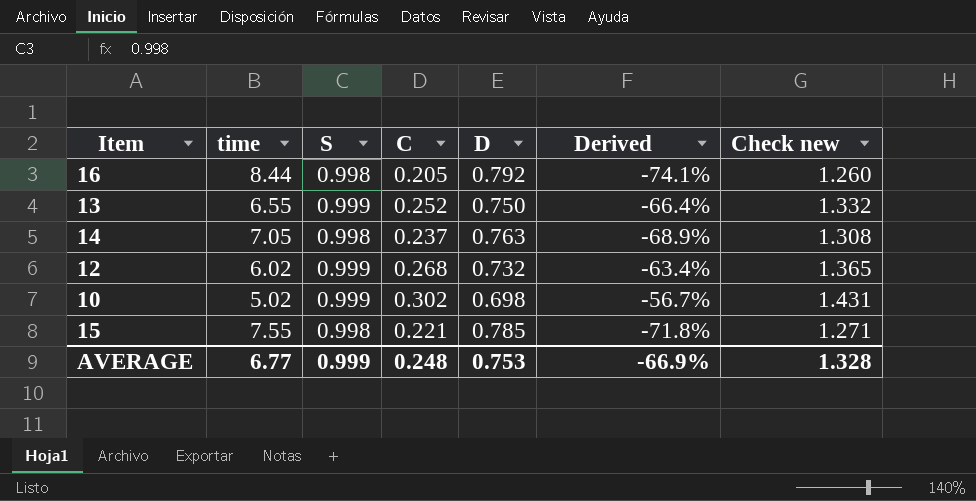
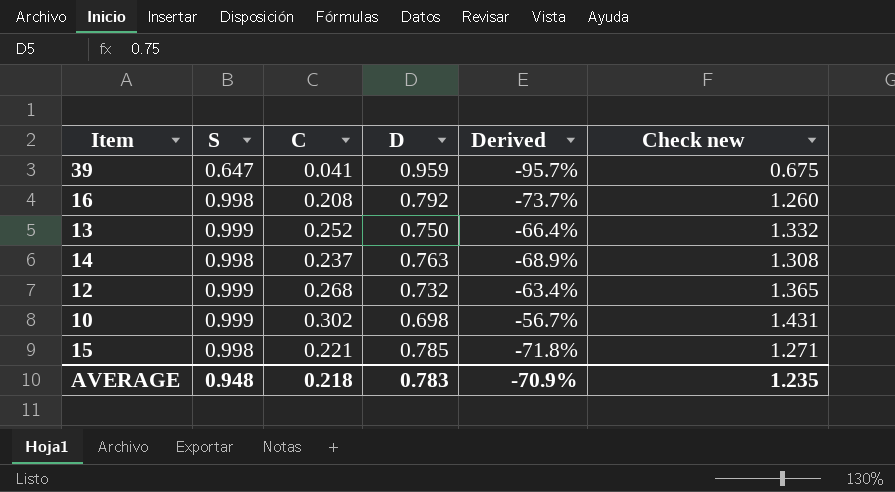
column time | position: 2 -> none
row 39: none -> 0.647 | 0.041 | 0.959 | -95.7% | 0.675
16 | C: 0.205 -> 0.208
16 | Derived: -74.1% -> -73.7%
AVERAGE | S: 0.999 -> 0.948
AVERAGE | C: 0.248 -> 0.218
AVERAGE | D: 0.753 -> 0.783
AVERAGE | Derived: -66.9% -> -70.9%
AVERAGE | Check new: 1.328 -> 1.235

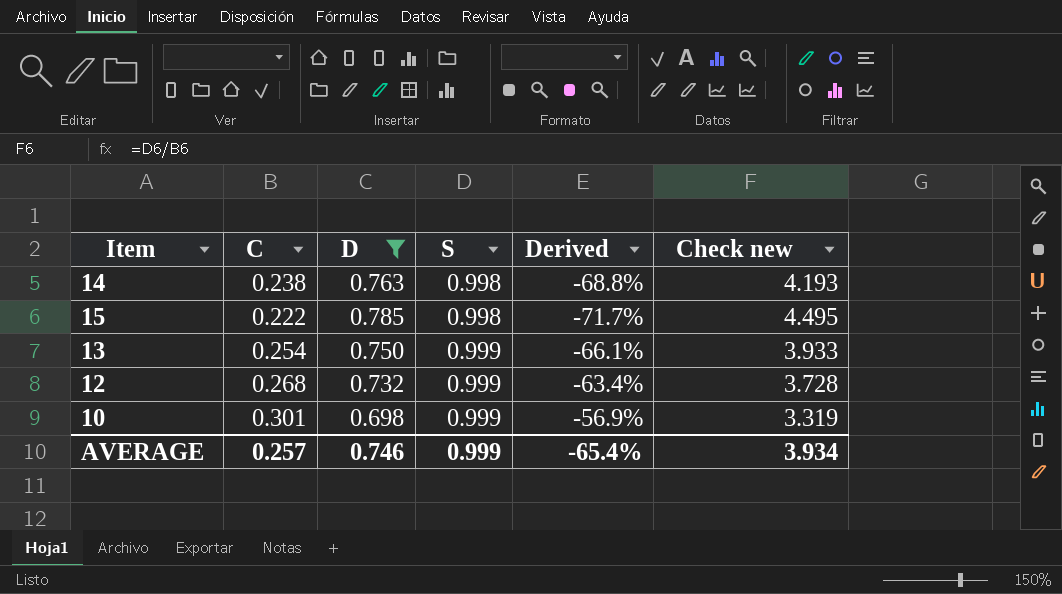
filter: none -> D <= 0.785
row order: none -> S ascending
column S | position: 2 -> 4
column Check new | formula: [S] / [D] -> [S] / [C]
14 | C: 0.237 -> 0.238
14 | Derived: -68.9% -> -68.8%
15 | C: 0.221 -> 0.222
15 | Derived: -71.8% -> -71.7%
13 | C: 0.252 -> 0.254
13 | Derived: -66.4% -> -66.1%
10 | C: 0.302 -> 0.301
10 | Derived: -56.7% -> -56.9%
AVERAGE | C: 0.218 -> 0.257
AVERAGE | D: 0.783 -> 0.746
AVERAGE | S: 0.948 -> 0.999
AVERAGE | Derived: -70.9% -> -65.4%
AVERAGE | Check new: 1.235 -> 3.934

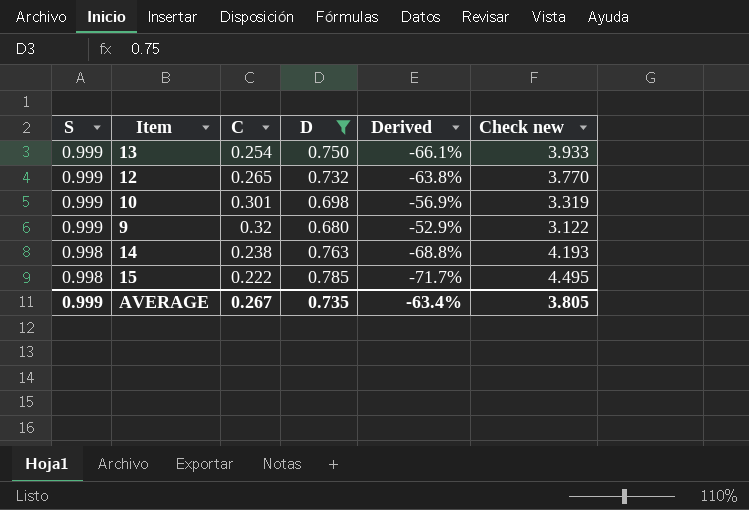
row order: S ascending -> S descending
column S | position: 4 -> 1
12 | C: 0.268 -> 0.265
12 | Derived: -63.4% -> -63.8%
12 | Check new: 3.728 -> 3.770
row 9: none -> 0.999 | 0.32 | 0.680 | -52.9% | 3.122
AVERAGE | C: 0.257 -> 0.267
AVERAGE | D: 0.746 -> 0.735
AVERAGE | Derived: -65.4% -> -63.4%
AVERAGE | Check new: 3.934 -> 3.805

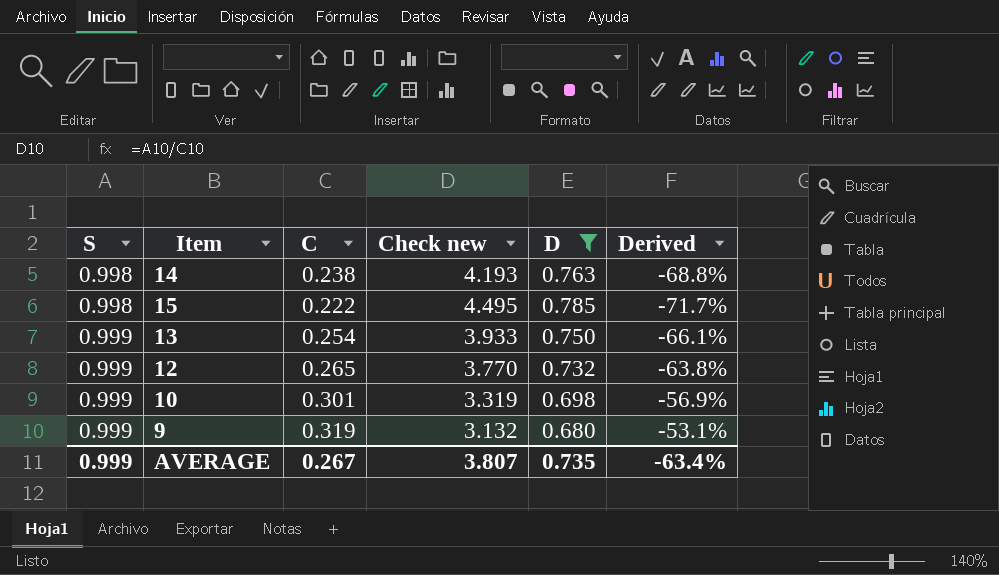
row order: S descending -> S ascending
column Check new | position: 6 -> 4
9 | C: 0.32 -> 0.319
9 | Check new: 3.122 -> 3.132
9 | Derived: -52.9% -> -53.1%
AVERAGE | Check new: 3.805 -> 3.807

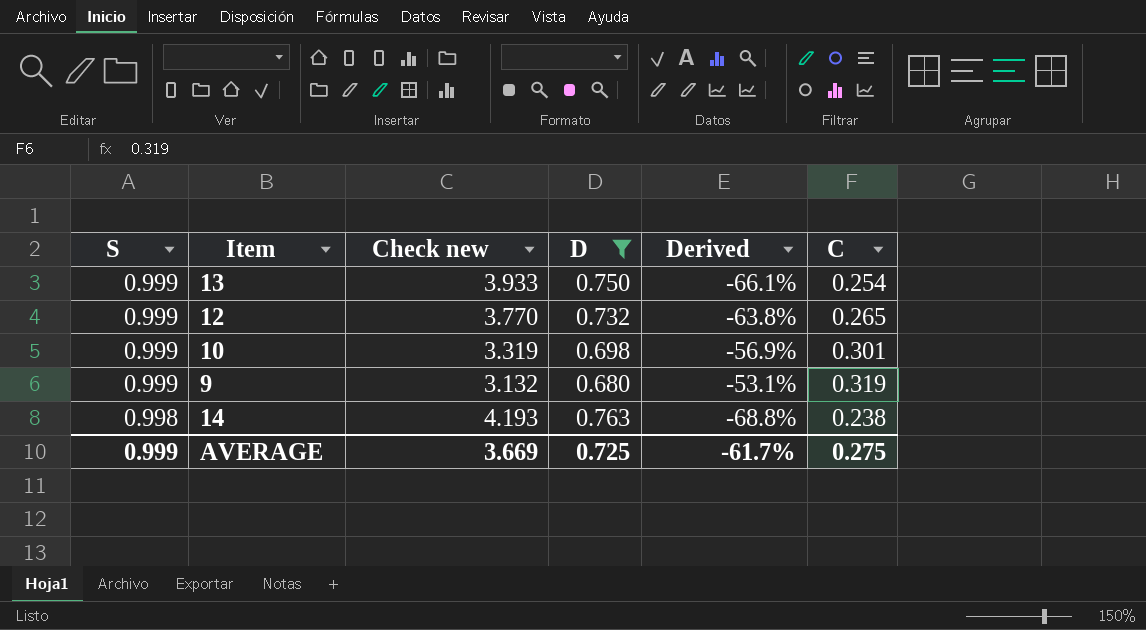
row order: S ascending -> S descending
column C | position: 3 -> 6
row 15: 0.998 | 0.222 | 4.495 | 0.785 | -71.7% -> none
AVERAGE | Check new: 3.807 -> 3.669
AVERAGE | D: 0.735 -> 0.725
AVERAGE | Derived: -63.4% -> -61.7%
AVERAGE | C: 0.267 -> 0.275

